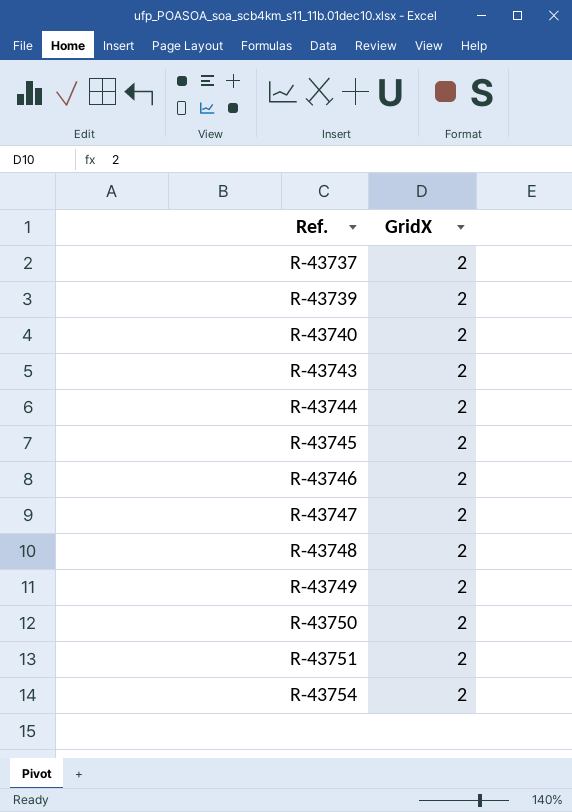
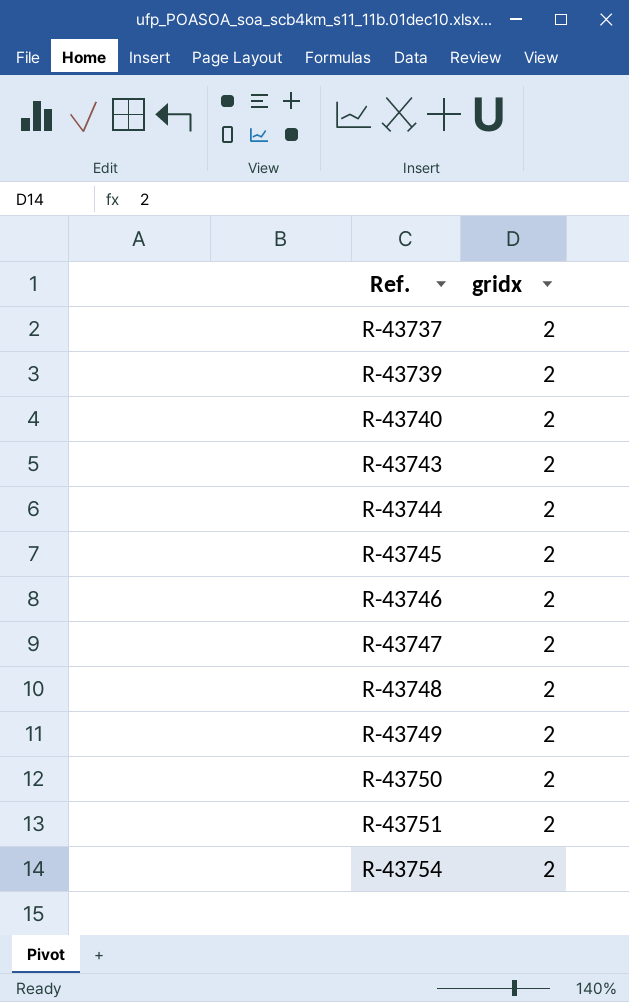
column name: GridX -> gridx

